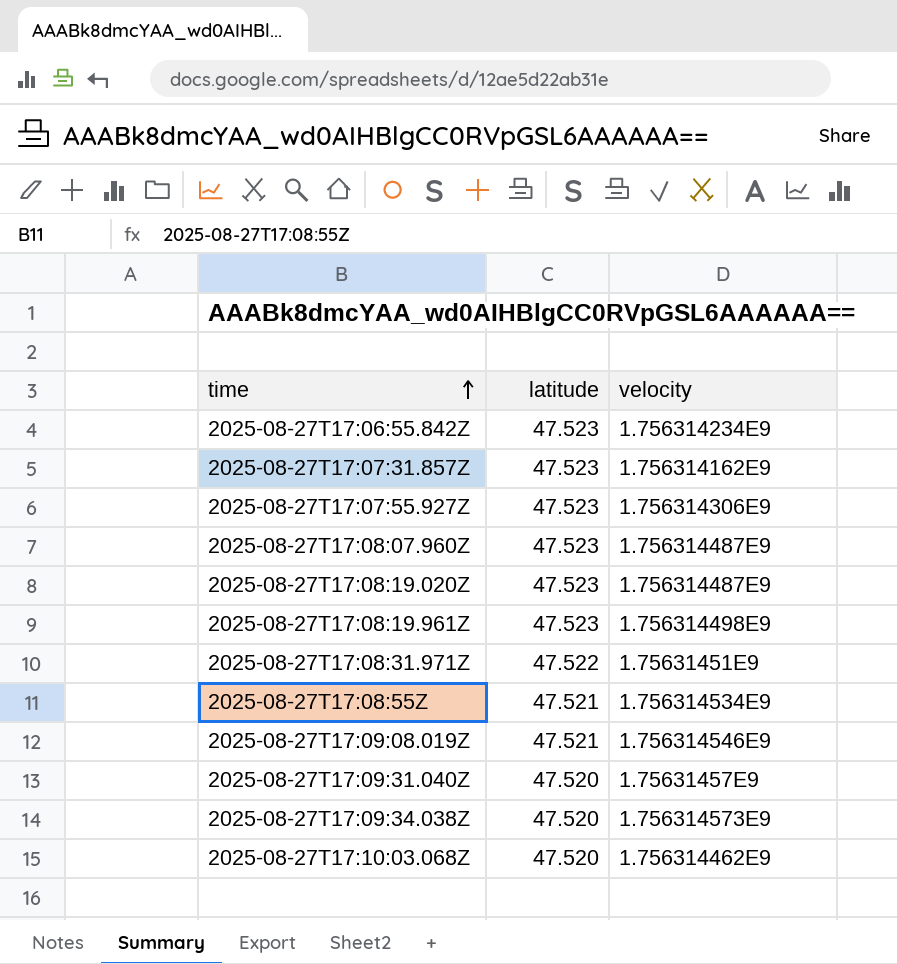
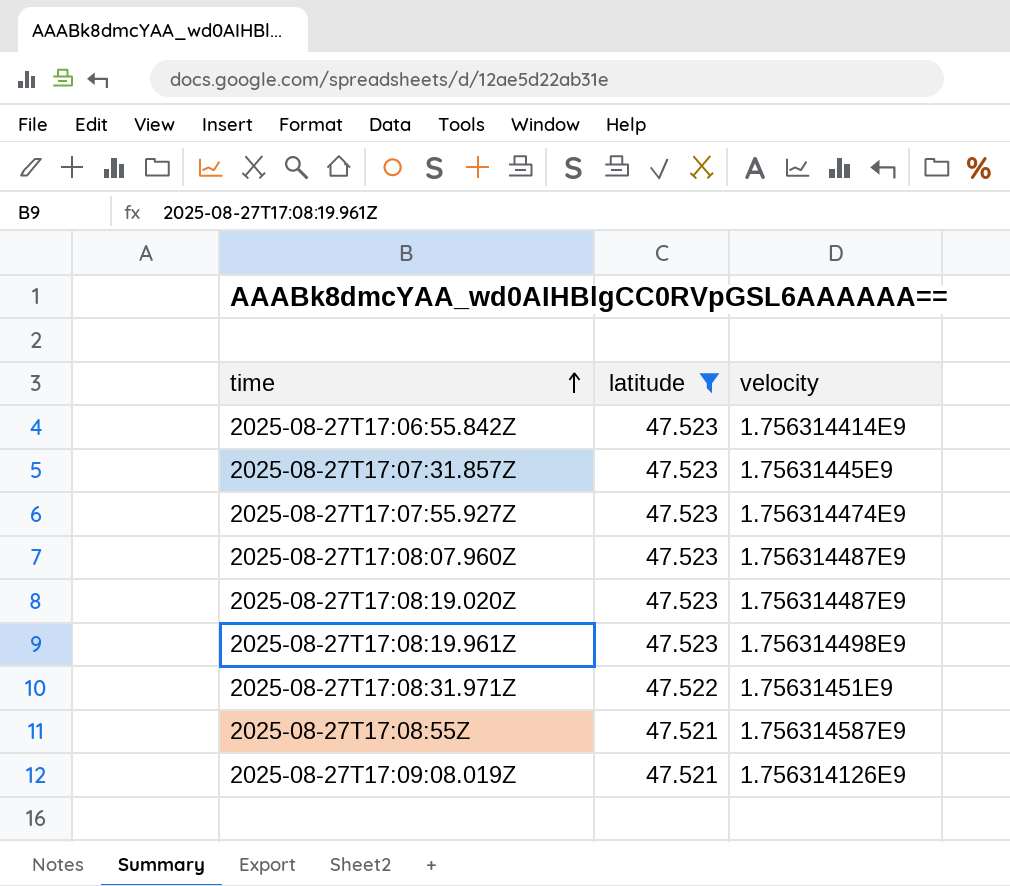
filter: none -> latitude != 47.520
2025-08-27T17:06:55.842Z | velocity: 1.756314234E9 -> 1.756314414E9
2025-08-27T17:07:31.857Z | velocity: 1.756314162E9 -> 1.75631445E9
2025-08-27T17:07:55.927Z | velocity: 1.756314306E9 -> 1.756314474E9
2025-08-27T17:08:55Z | velocity: 1.756314534E9 -> 1.756314587E9
2025-08-27T17:09:08.019Z | velocity: 1.756314546E9 -> 1.756314126E9

